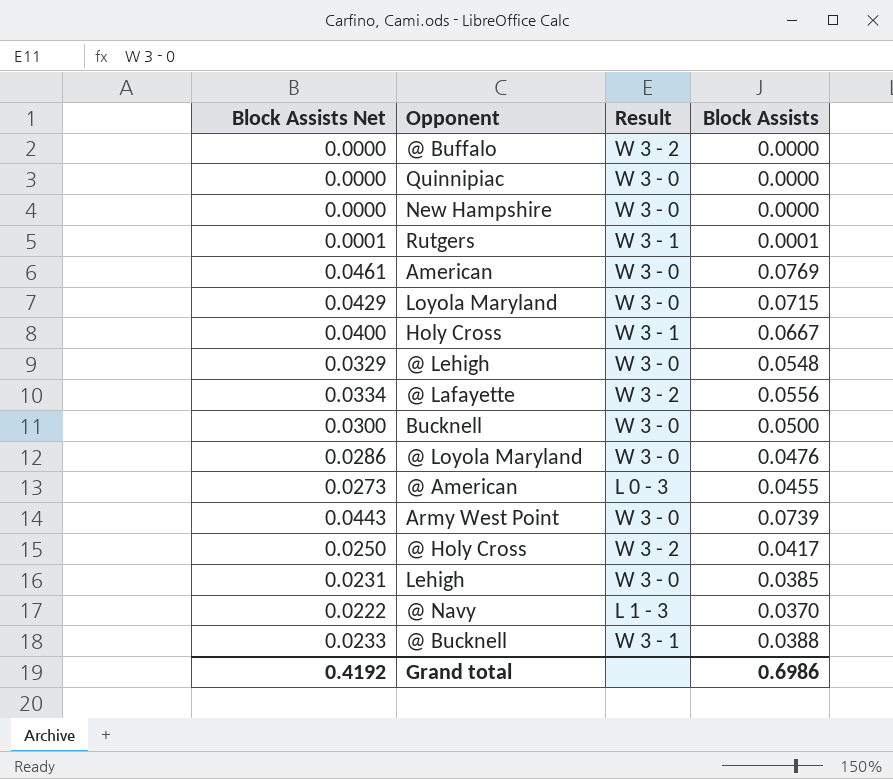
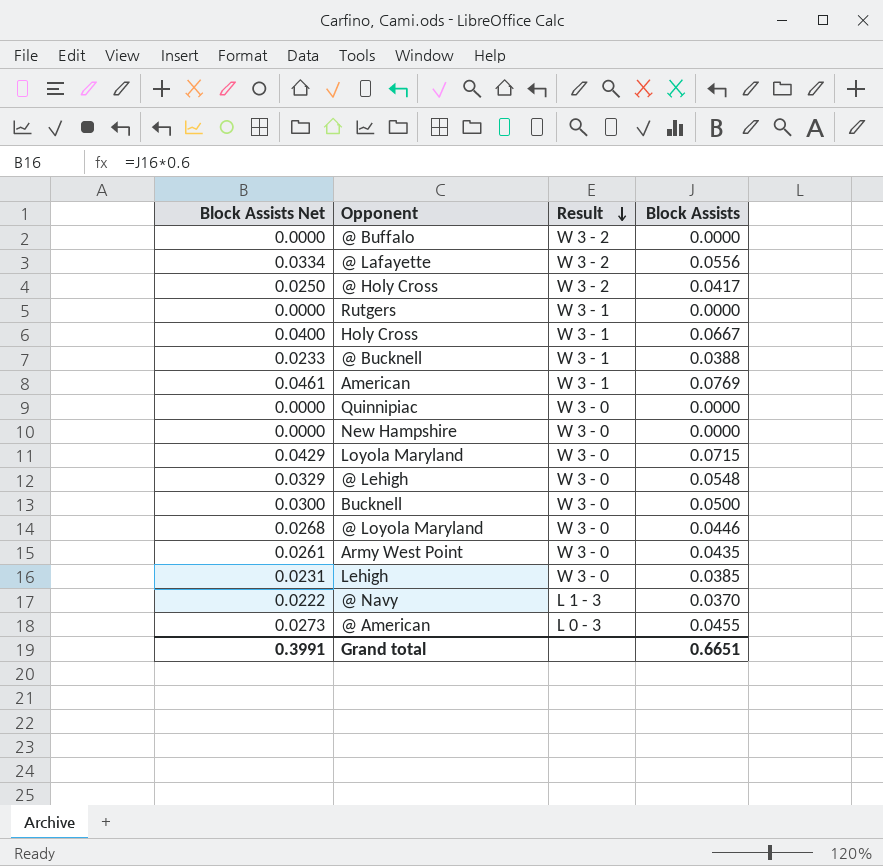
row order: none -> Result descending
Rutgers | Block Assists Net: 0.0001 -> 0.0000
Rutgers | Block Assists: 0.0001 -> 0.0000
American | Result: W 3 - 0 -> W 3 - 1
@ Loyola Maryland | Block Assists Net: 0.0286 -> 0.0268
@ Loyola Maryland | Block Assists: 0.0476 -> 0.0446
Army West Point | Block Assists Net: 0.0443 -> 0.0261
Army West Point | Block Assists: 0.0739 -> 0.0435
Grand total | Block Assists Net: 0.4192 -> 0.3991
Grand total | Block Assists: 0.6986 -> 0.6651

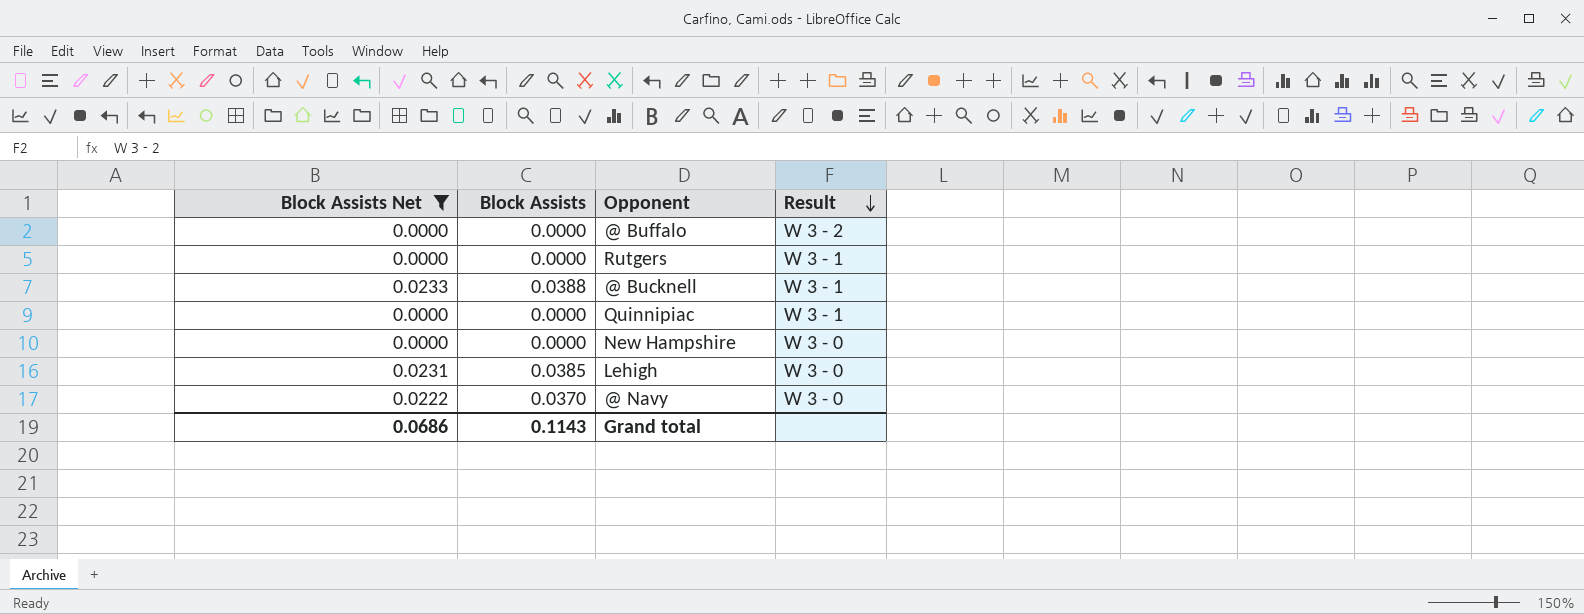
filter: none -> Block Assists Net <= 0.0233
column Block Assists | position: 4 -> 2
Quinnipiac | Result: W 3 - 0 -> W 3 - 1
@ Navy | Result: L 1 - 3 -> W 3 - 0
Grand total | Block Assists Net: 0.3991 -> 0.0686
Grand total | Block Assists: 0.6651 -> 0.1143

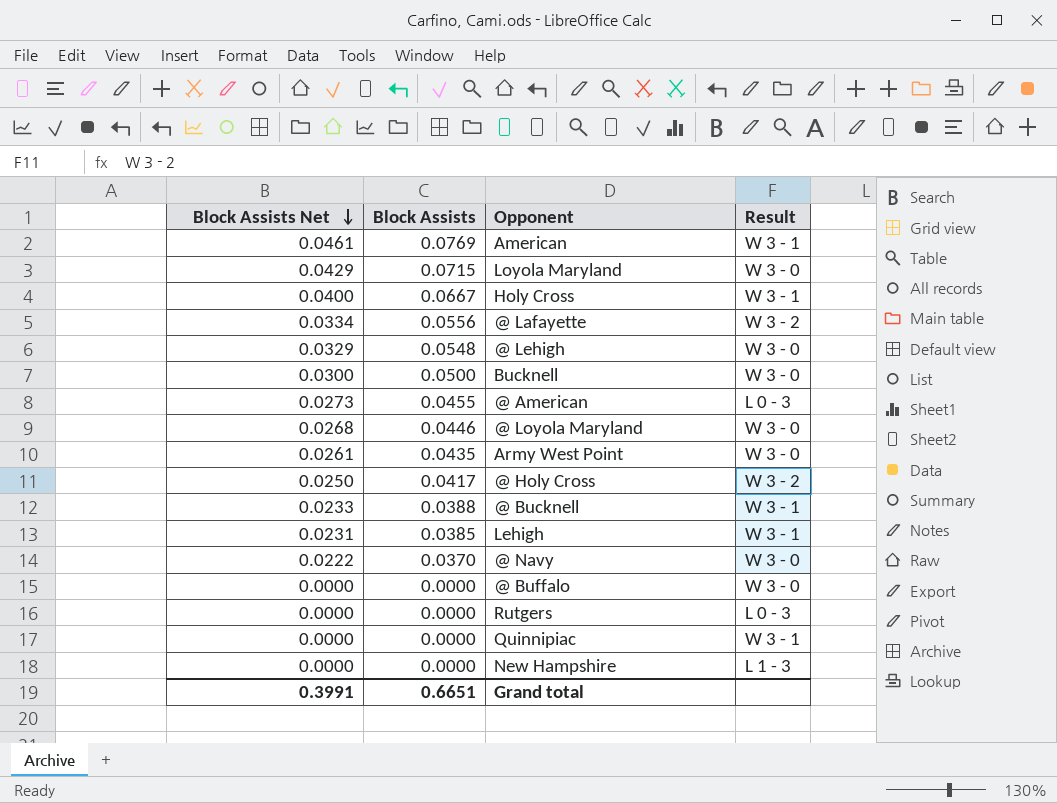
filter: Block Assists Net <= 0.0233 -> none
row order: Result descending -> Block Assists Net descending
Lehigh | Result: W 3 - 0 -> W 3 - 1
@ Buffalo | Result: W 3 - 2 -> W 3 - 0
Rutgers | Result: W 3 - 1 -> L 0 - 3
New Hampshire | Result: W 3 - 0 -> L 1 - 3
Grand total | Block Assists Net: 0.0686 -> 0.3991
Grand total | Block Assists: 0.1143 -> 0.6651

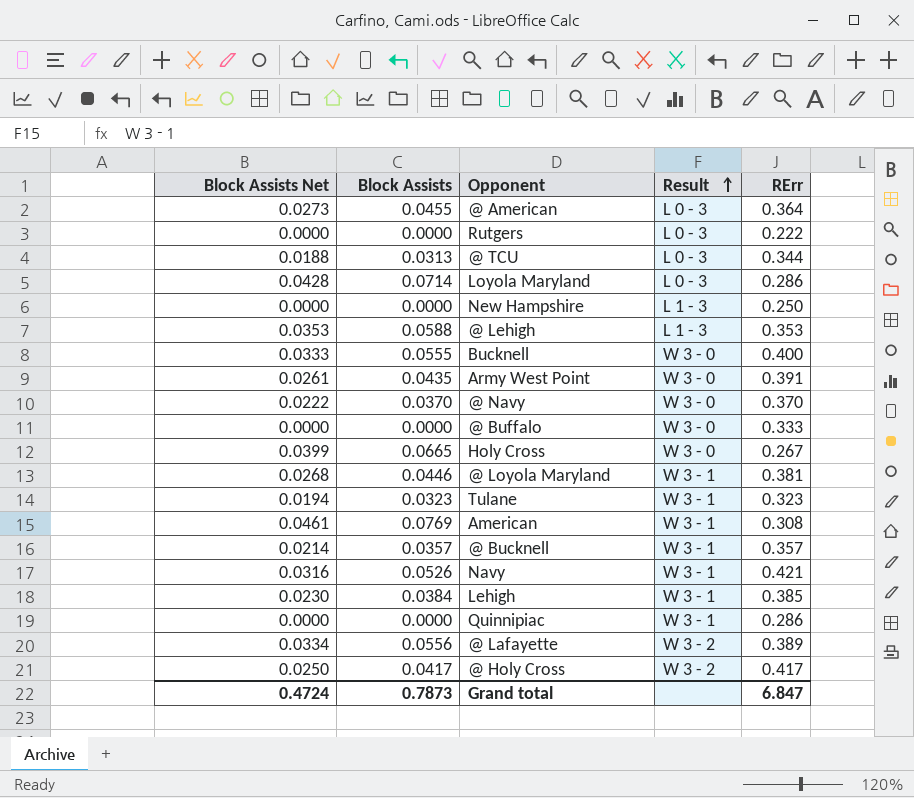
row order: Block Assists Net descending -> Result ascending
column RErr | position: none -> 5
row @ TCU: none -> 0.0188 | 0.0313 | L 0 - 3 | 0.344
Loyola Maryland | Block Assists Net: 0.0429 -> 0.0428
Loyola Maryland | Block Assists: 0.0715 -> 0.0714
Loyola Maryland | Result: W 3 - 0 -> L 0 - 3
@ Lehigh | Block Assists Net: 0.0329 -> 0.0353
@ Lehigh | Block Assists: 0.0548 -> 0.0588
@ Lehigh | Result: W 3 - 0 -> L 1 - 3
Bucknell | Block Assists Net: 0.0300 -> 0.0333
Bucknell | Block Assists: 0.0500 -> 0.0555
Holy Cross | Block Assists Net: 0.0400 -> 0.0399
Holy Cross | Block Assists: 0.0667 -> 0.0665
Holy Cross | Result: W 3 - 1 -> W 3 - 0
@ Loyola Maryland | Result: W 3 - 0 -> W 3 - 1
row Tulane: none -> 0.0194 | 0.0323 | W 3 - 1 | 0.323
@ Bucknell | Block Assists Net: 0.0233 -> 0.0214
@ Bucknell | Block Assists: 0.0388 -> 0.0357
row Navy: none -> 0.0316 | 0.0526 | W 3 - 1 | 0.421
Lehigh | Block Assists Net: 0.0231 -> 0.0230
Lehigh | Block Assists: 0.0385 -> 0.0384
Grand total | Block Assists Net: 0.3991 -> 0.4724
Grand total | Block Assists: 0.6651 -> 0.7873

